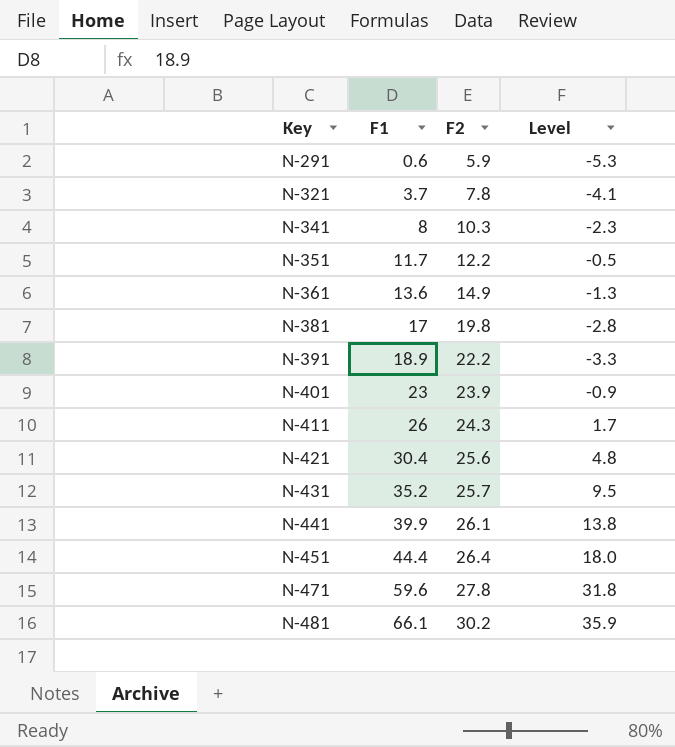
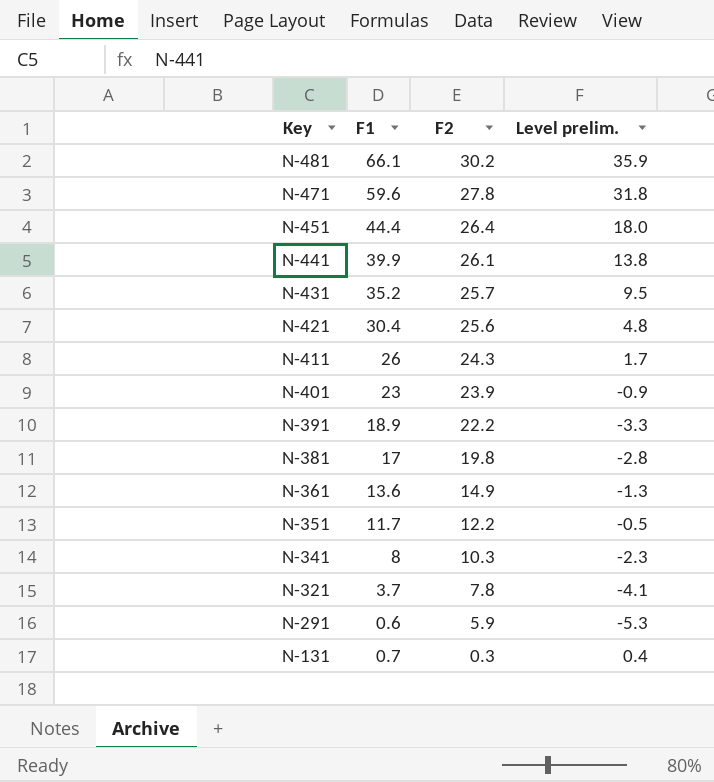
row order: Key ascending -> Key descending
column name: Level -> Level prelim.
row N-131: none -> 0.7 | 0.3 | 0.4

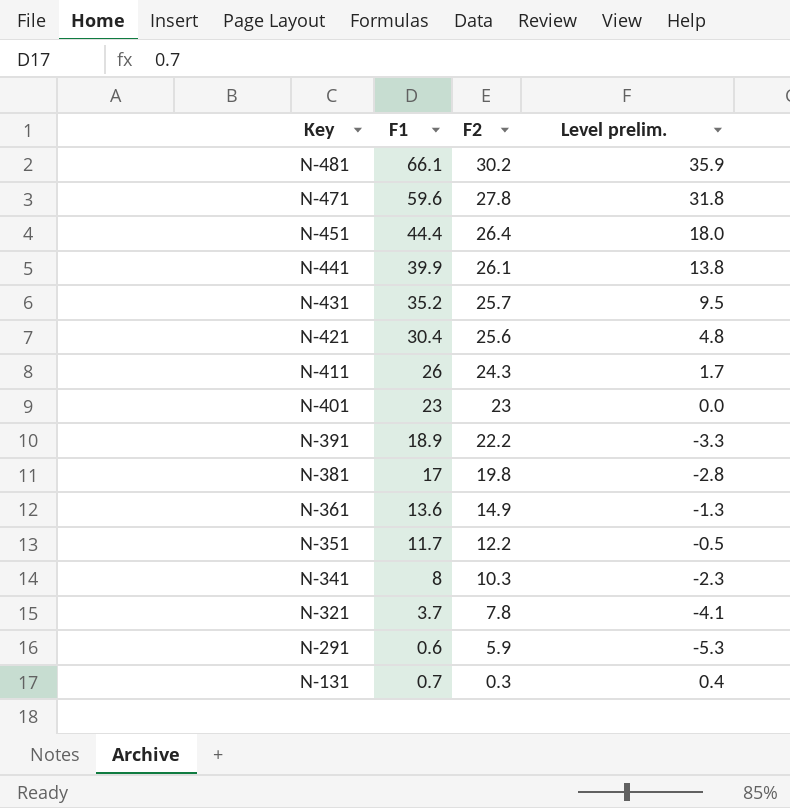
N-401 | F2: 23.9 -> 23
N-401 | Level prelim.: -0.9 -> 0.0

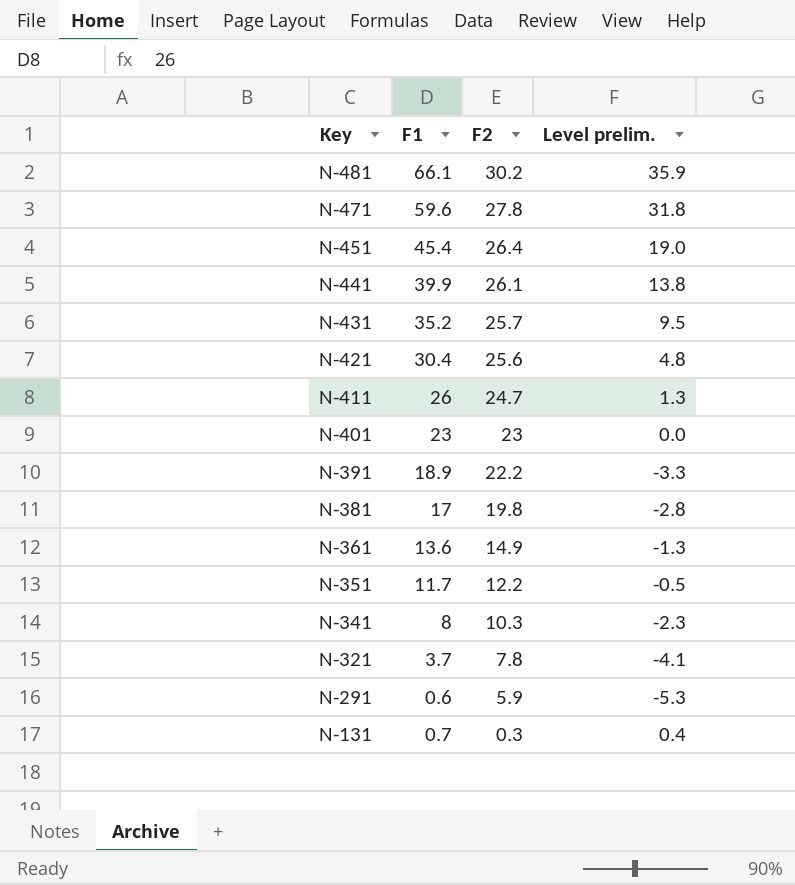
N-451 | F1: 44.4 -> 45.4
N-451 | Level prelim.: 18.0 -> 19.0
N-411 | F2: 24.3 -> 24.7
N-411 | Level prelim.: 1.7 -> 1.3

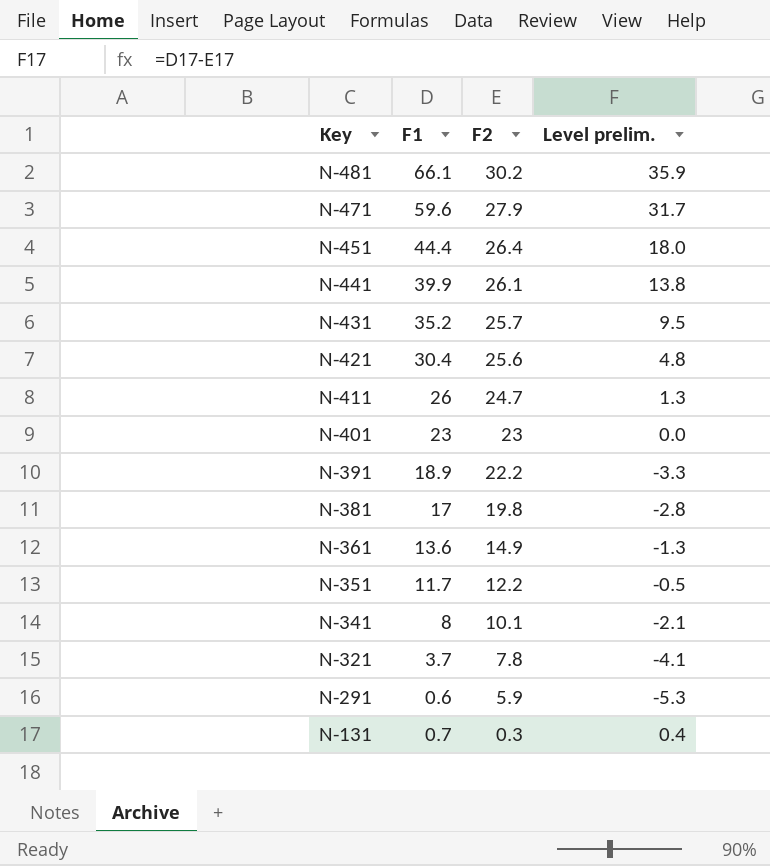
N-471 | F2: 27.8 -> 27.9
N-471 | Level prelim.: 31.8 -> 31.7
N-451 | F1: 45.4 -> 44.4
N-451 | Level prelim.: 19.0 -> 18.0
N-341 | F2: 10.3 -> 10.1
N-341 | Level prelim.: -2.3 -> -2.1

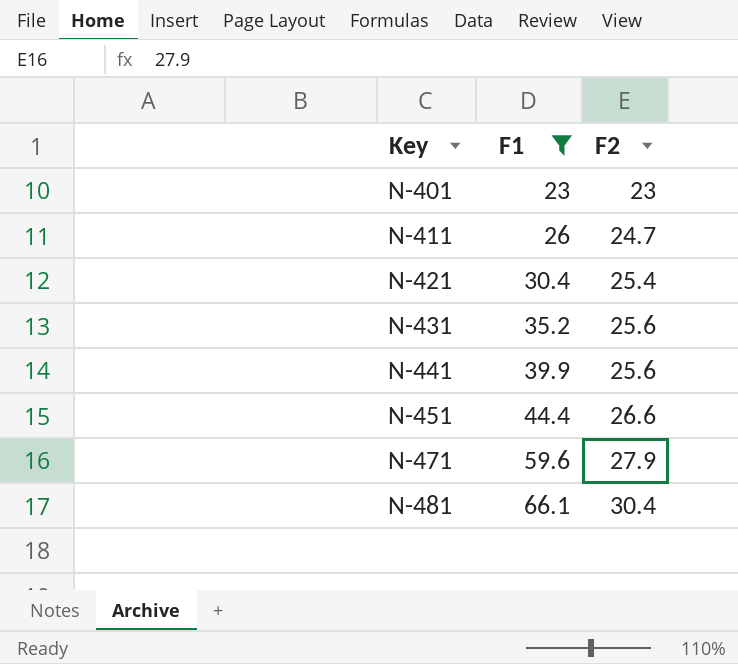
filter: none -> F1 >= 23
row order: Key descending -> Key ascending
column Level prelim. | formula: [F1] - [F2] -> none
N-421 | F2: 25.6 -> 25.4
N-431 | F2: 25.7 -> 25.6
N-441 | F2: 26.1 -> 25.6
N-451 | F2: 26.4 -> 26.6
N-481 | F2: 30.2 -> 30.4

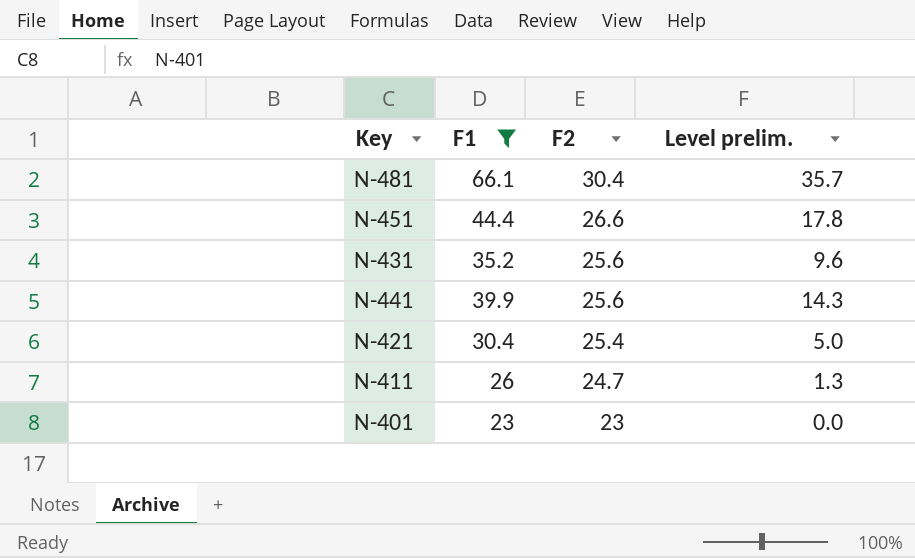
row order: Key ascending -> F2 descending
column Level prelim. | formula: none -> [F1] - [F2]
row N-471: 59.6 | 27.9 -> none

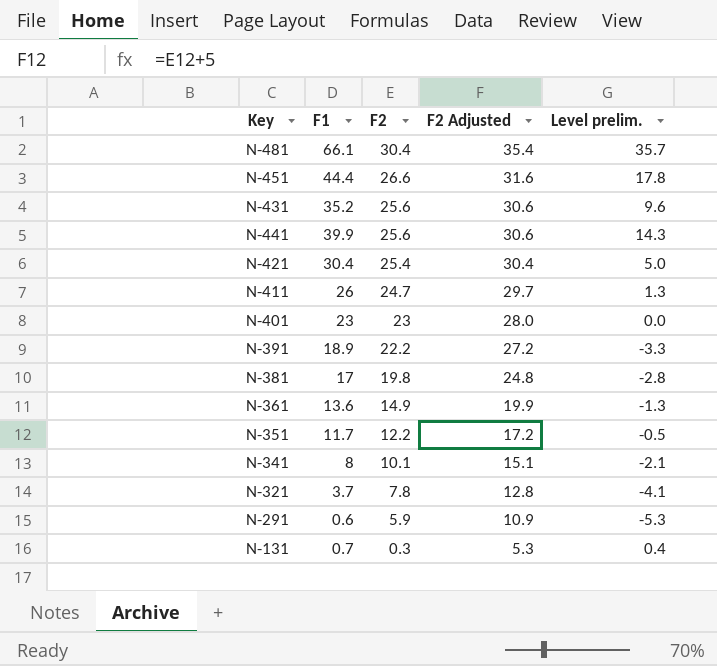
filter: F1 >= 23 -> none
column F2 Adjusted | formula: none -> [F2] + 5

